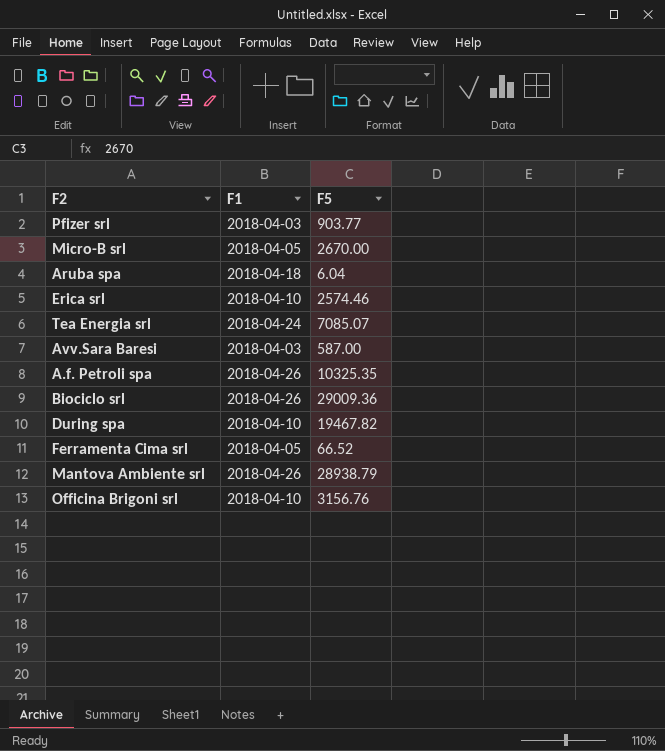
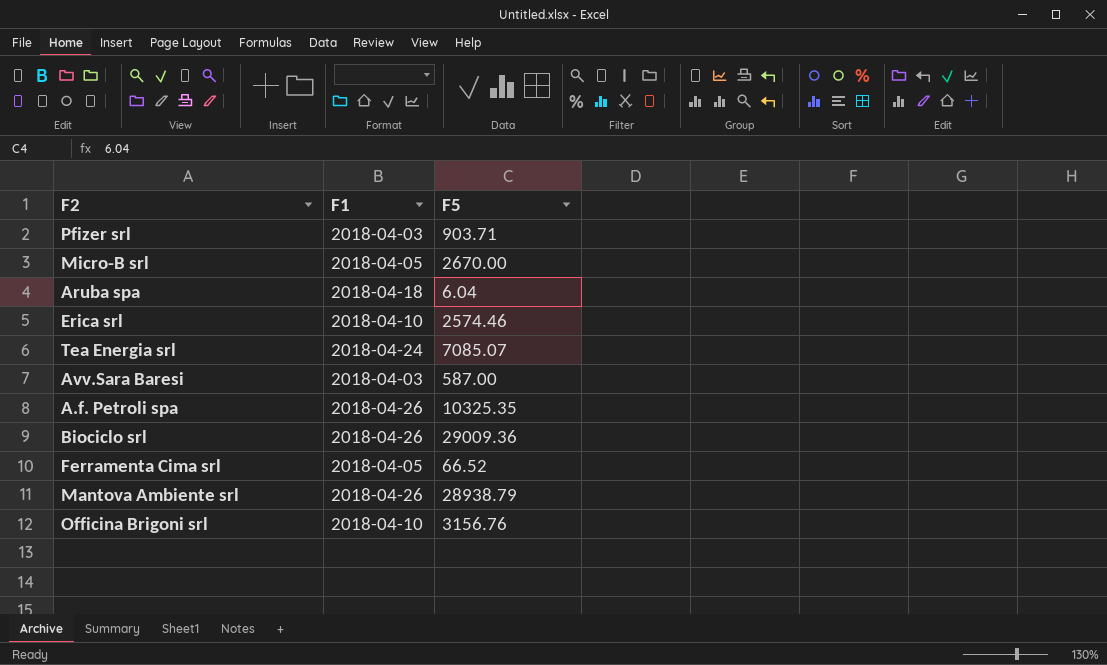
row During spa: 2018-04-10 | 19467.82 -> none
Pfizer srl | F5: 903.77 -> 903.71

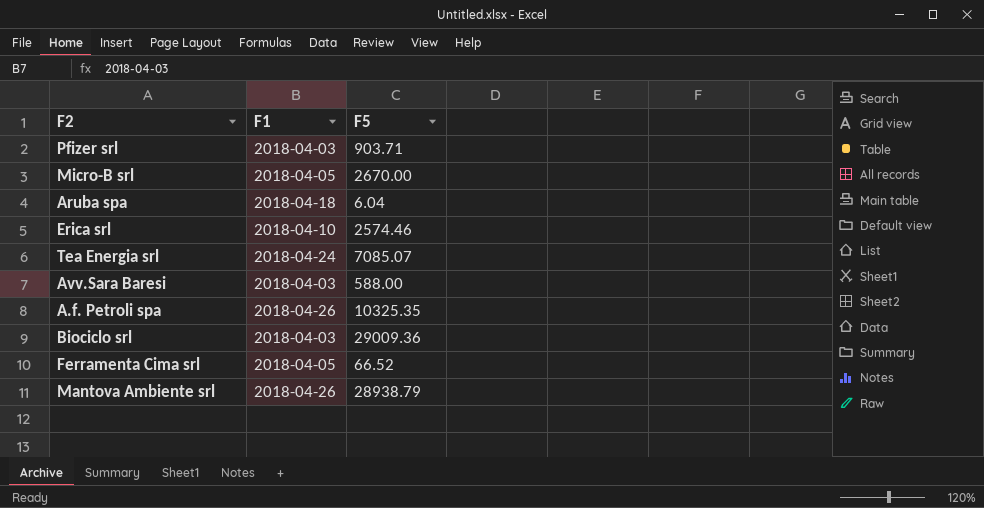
row Officina Brigoni srl: 2018-04-10 | 3156.76 -> none
Avv.Sara Baresi | F5: 587.00 -> 588.00
Biociclo srl | F1: 2018-04-26 -> 2018-04-03

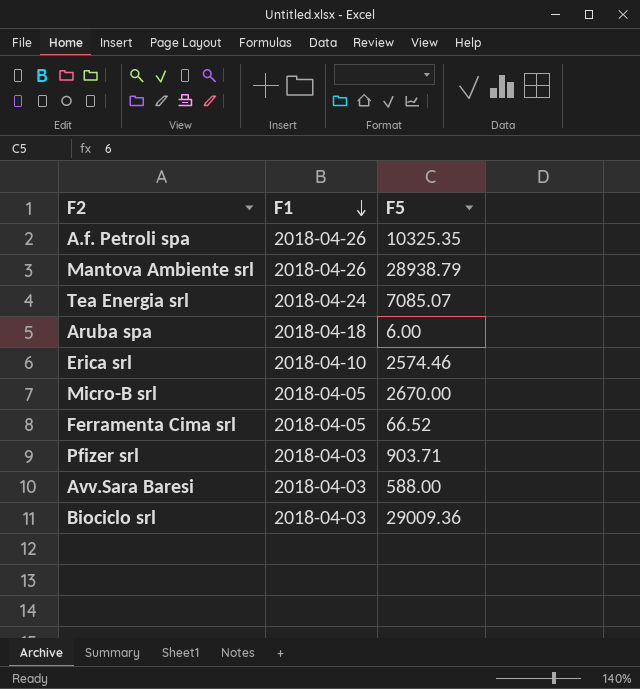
row order: none -> F1 descending
Aruba spa | F5: 6.04 -> 6.00

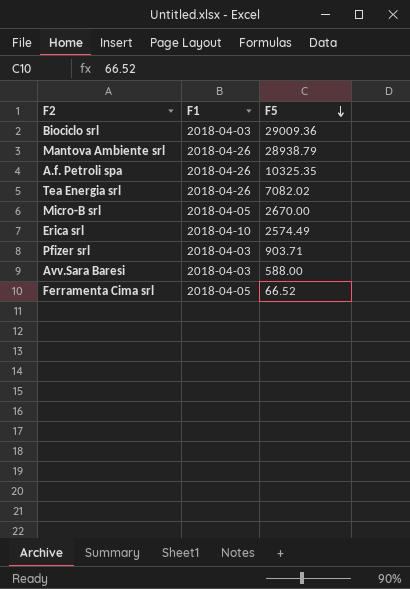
row order: F1 descending -> F5 descending
row Aruba spa: 2018-04-18 | 6.00 -> none
Tea Energia srl | F1: 2018-04-24 -> 2018-04-26
Tea Energia srl | F5: 7085.07 -> 7082.02
Erica srl | F5: 2574.46 -> 2574.49

